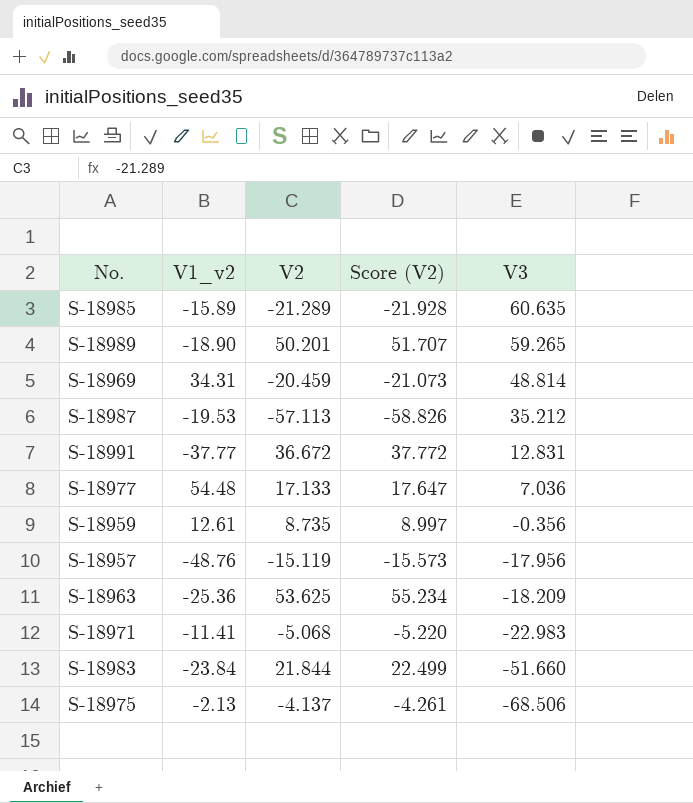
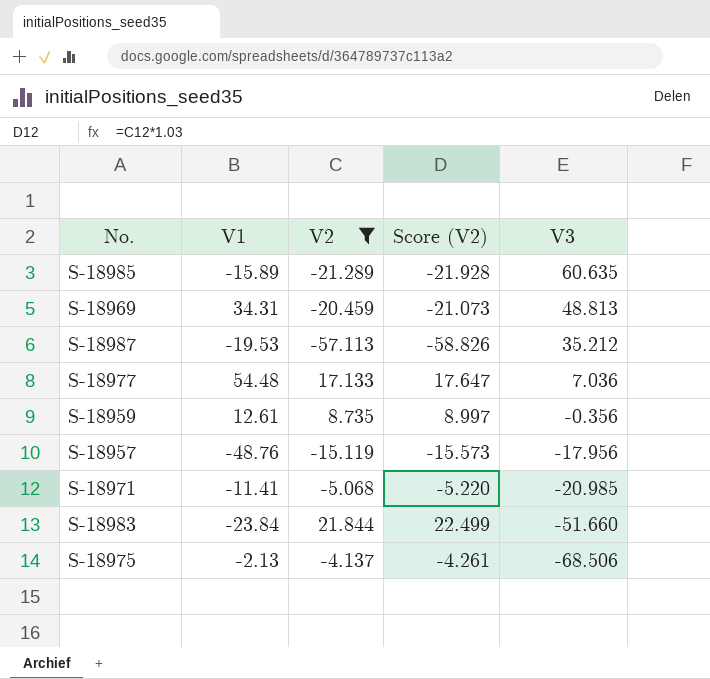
filter: none -> V2 <= 21.844
column name: V1_v2 -> V1
S-18969 | V3: 48.814 -> 48.813
S-18971 | V3: -22.983 -> -20.985

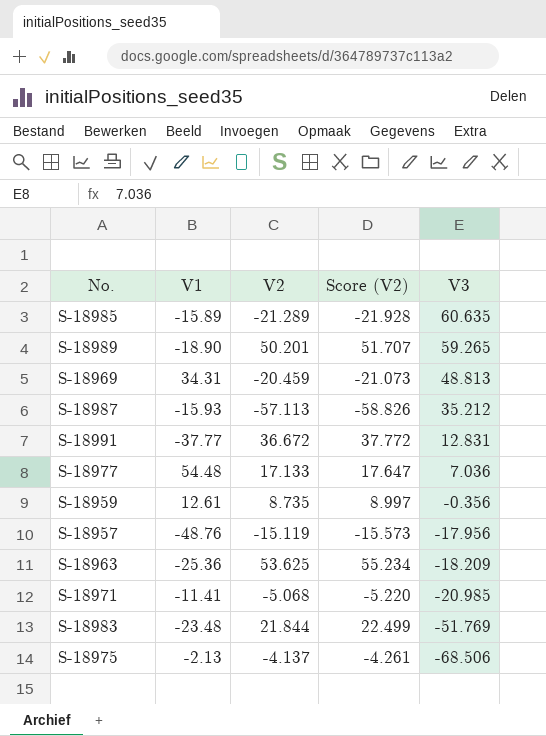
filter: V2 <= 21.844 -> none
S-18987 | V1: -19.53 -> -15.93
S-18983 | V1: -23.84 -> -23.48
S-18983 | V3: -51.660 -> -51.769

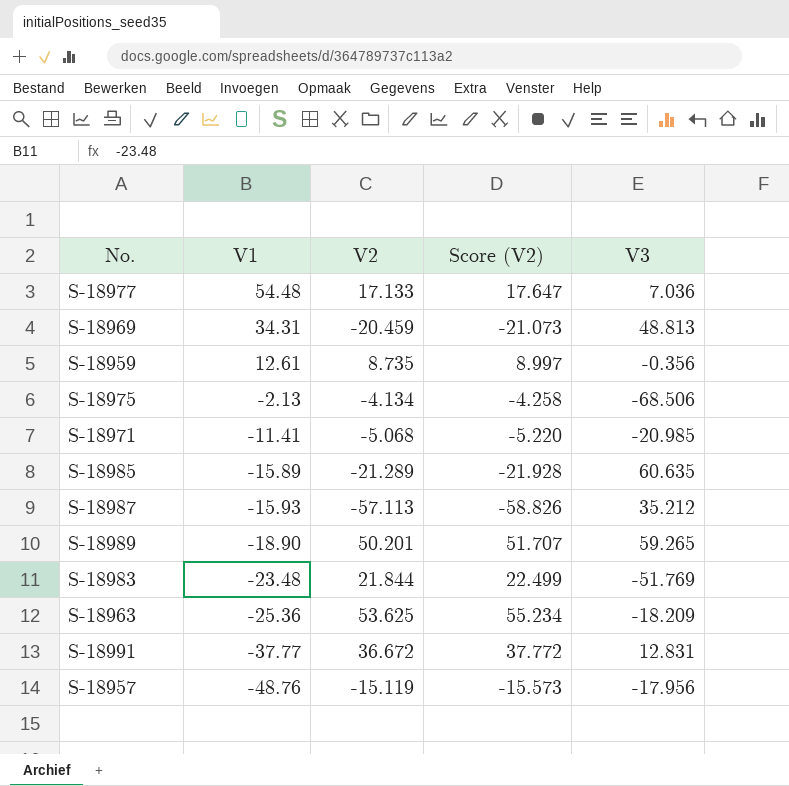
row order: V3 descending -> V1 descending
S-18975 | V2: -4.137 -> -4.134
S-18975 | Score (V2): -4.261 -> -4.258

